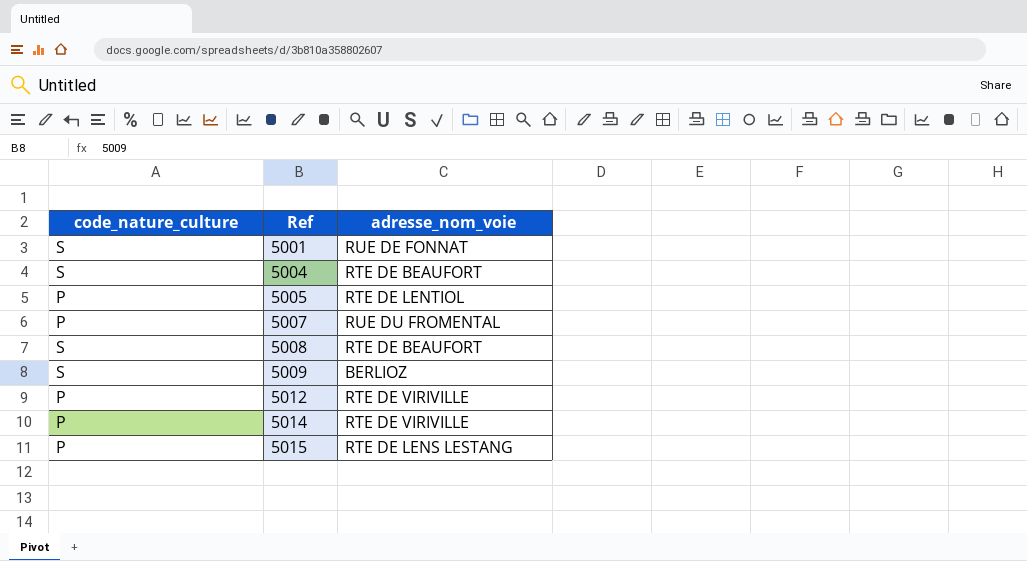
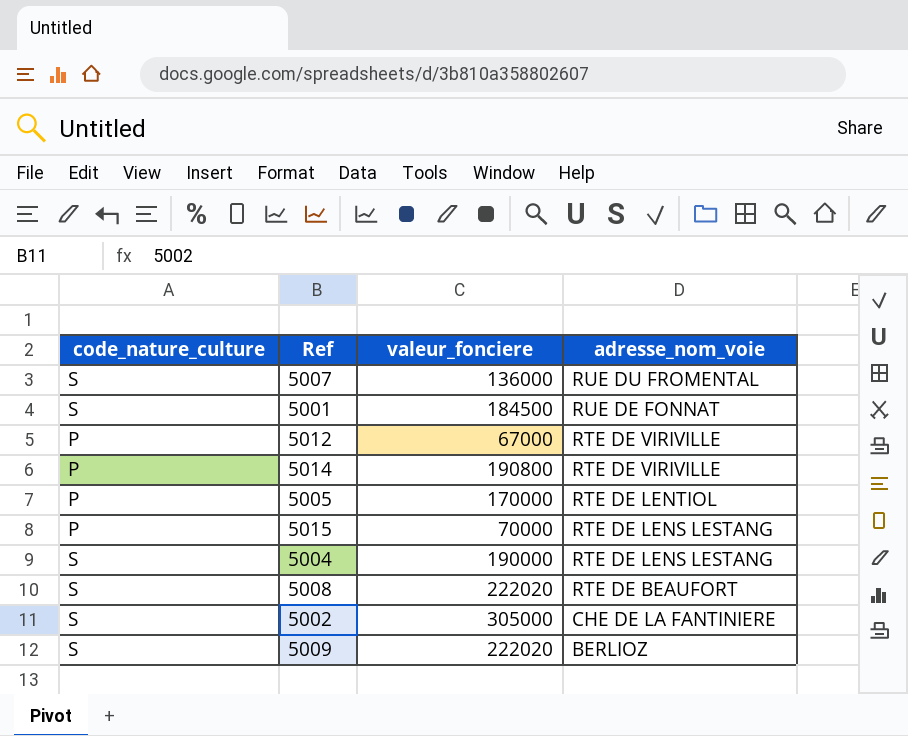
row order: Ref ascending -> adresse_nom_voie descending
column valeur_fonciere | position: none -> 3
5007 | code_nature_culture: P -> S
5004 | adresse_nom_voie: RTE DE BEAUFORT -> RTE DE LENS LESTANG
row 5002: none -> S | 305000 | CHE DE LA FANTINIERE

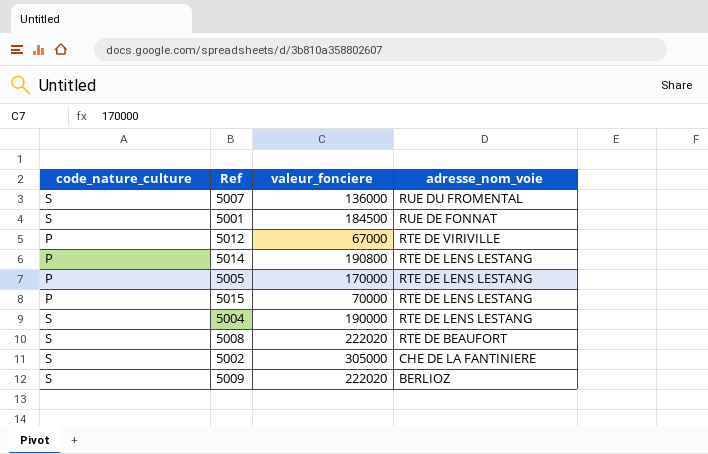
5014 | adresse_nom_voie: RTE DE VIRIVILLE -> RTE DE LENS LESTANG
5005 | adresse_nom_voie: RTE DE LENTIOL -> RTE DE LENS LESTANG

